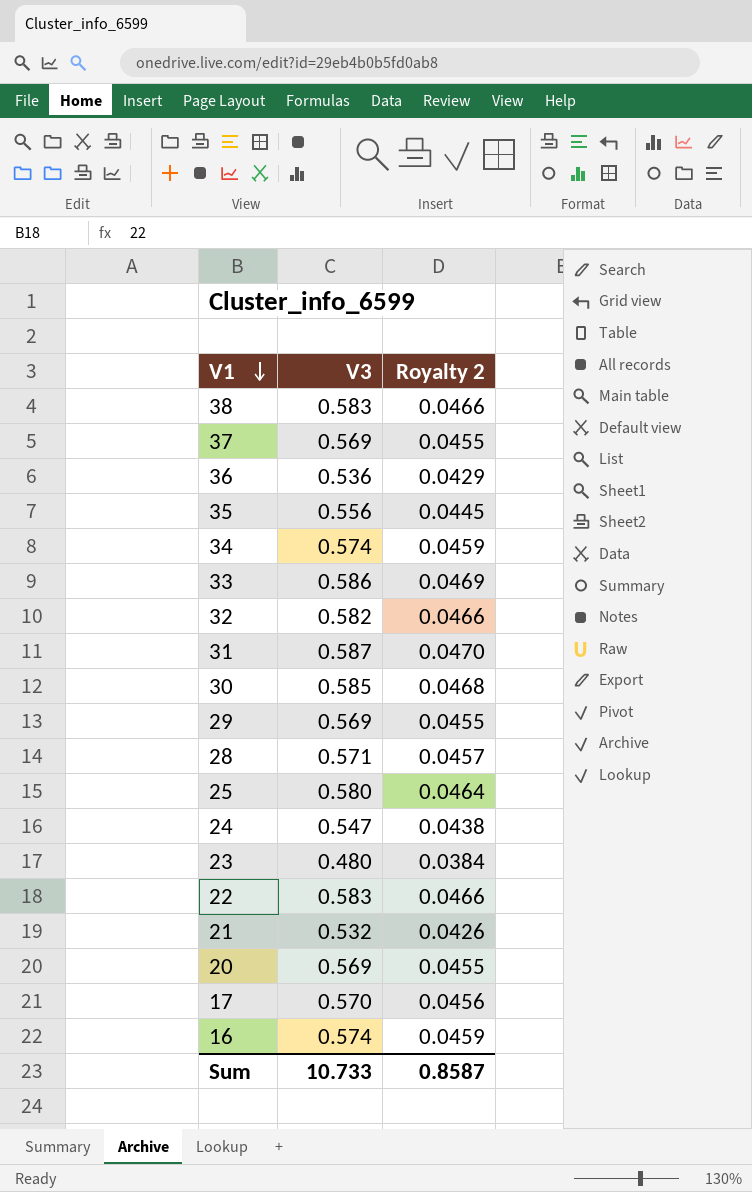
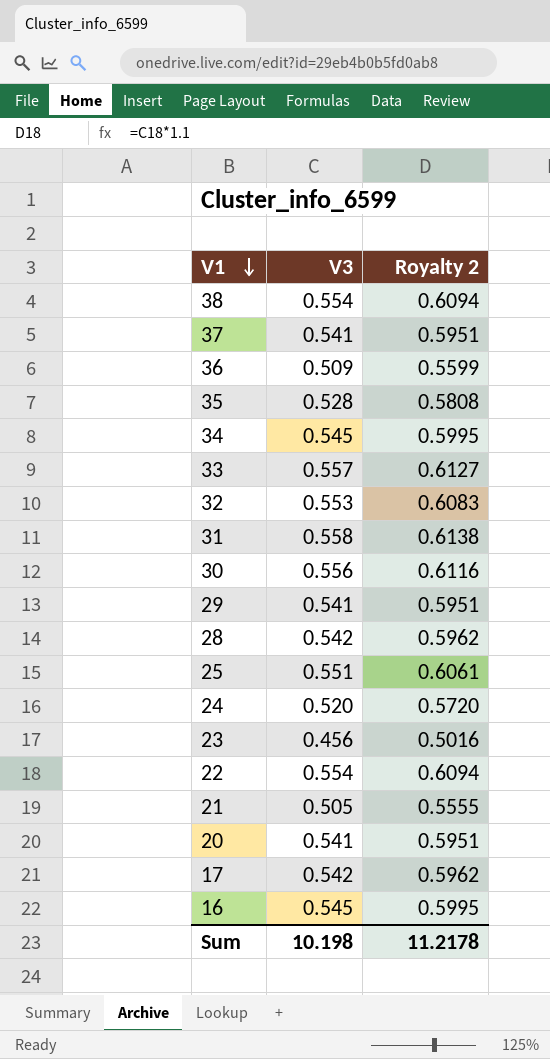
column Royalty 2 | formula: [V3] * 0.08 -> [V3] * 1.1
38 | V3: 0.583 -> 0.554
37 | V3: 0.569 -> 0.541
36 | V3: 0.536 -> 0.509
35 | V3: 0.556 -> 0.528
34 | V3: 0.574 -> 0.545
33 | V3: 0.586 -> 0.557
32 | V3: 0.582 -> 0.553
31 | V3: 0.587 -> 0.558
30 | V3: 0.585 -> 0.556
29 | V3: 0.569 -> 0.541
28 | V3: 0.571 -> 0.542
25 | V3: 0.580 -> 0.551
24 | V3: 0.547 -> 0.520
23 | V3: 0.480 -> 0.456
22 | V3: 0.583 -> 0.554
21 | V3: 0.532 -> 0.505
20 | V3: 0.569 -> 0.541
17 | V3: 0.570 -> 0.542
16 | V3: 0.574 -> 0.545
Sum | V3: 10.733 -> 10.198
Sum | Royalty 2: 0.8587 -> 11.2178

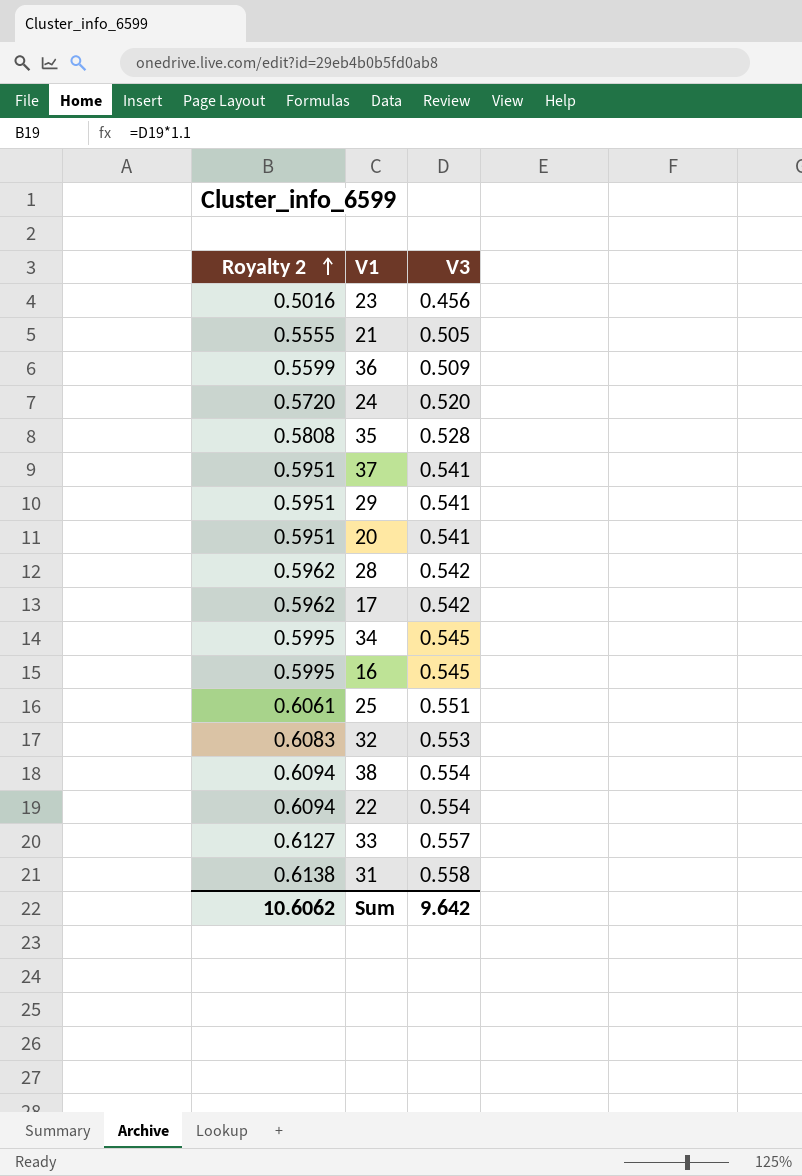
row order: V1 descending -> Royalty 2 ascending
column Royalty 2 | position: 3 -> 1
row 30: 0.556 | 0.6116 -> none
Sum | Royalty 2: 11.2178 -> 10.6062
Sum | V3: 10.198 -> 9.642

